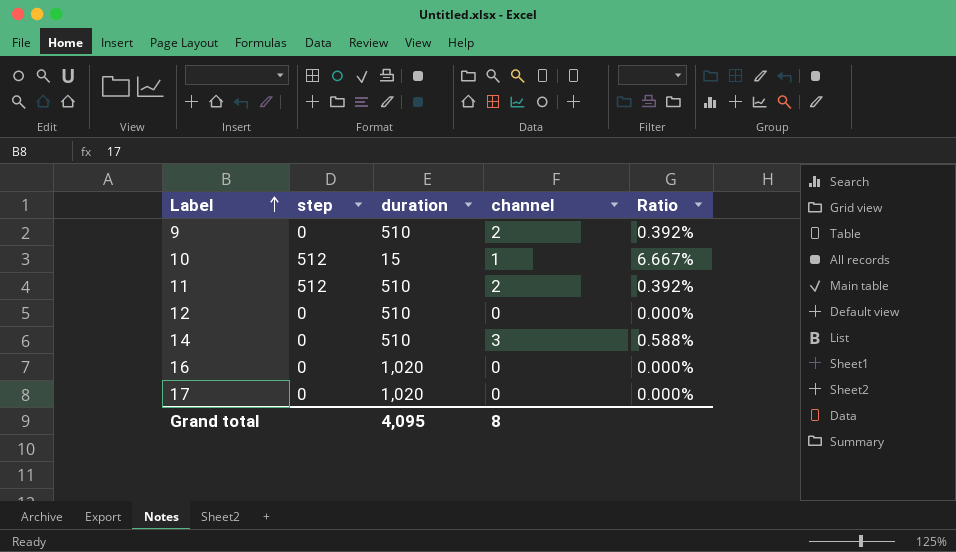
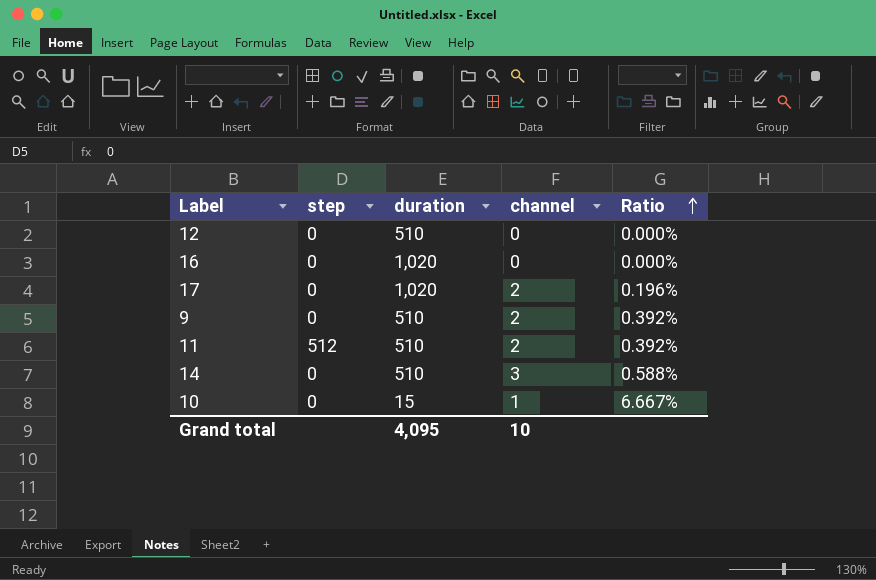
row order: Label ascending -> Ratio ascending
17 | channel: 0 -> 2
17 | Ratio: 0.000% -> 0.196%
10 | step: 512 -> 0
Grand total | channel: 8 -> 10

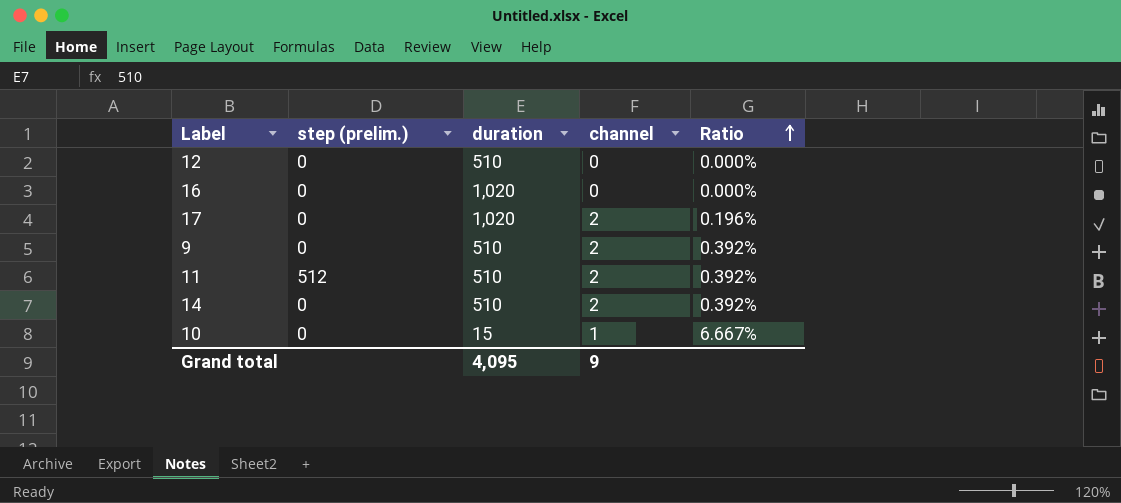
column name: step -> step (prelim.)
14 | channel: 3 -> 2
14 | Ratio: 0.588% -> 0.392%
Grand total | channel: 10 -> 9

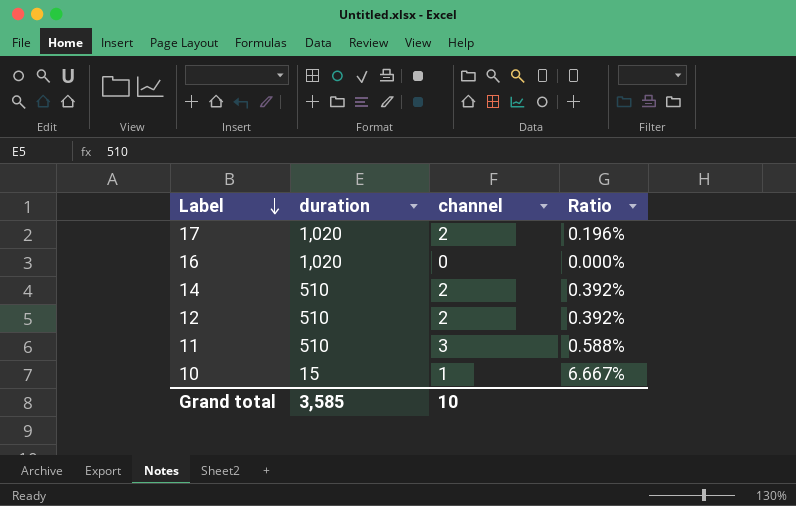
row order: Ratio ascending -> Label descending
column step (prelim.) | position: 2 -> none
row 9: 0 | 510 | 2 | 0.392% -> none
12 | channel: 0 -> 2
12 | Ratio: 0.000% -> 0.392%
11 | channel: 2 -> 3
11 | Ratio: 0.392% -> 0.588%
Grand total | duration: 4,095 -> 3,585
Grand total | channel: 9 -> 10

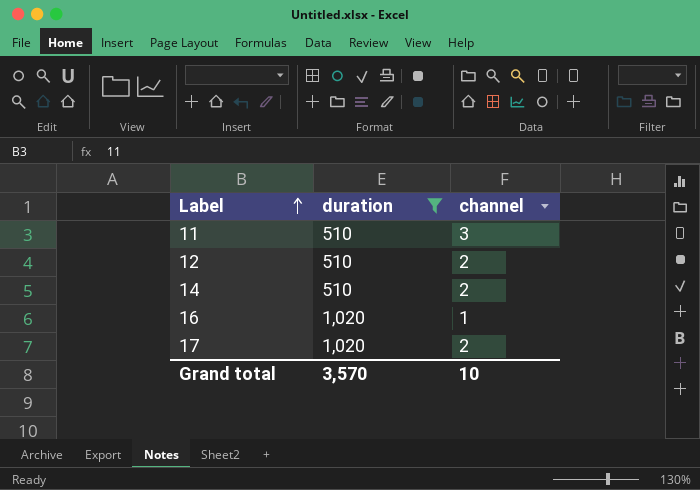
filter: none -> duration != 15
row order: Label descending -> Label ascending
column Ratio | formula: [channel] / [duration] -> none
16 | channel: 0 -> 1
Grand total | duration: 3,585 -> 3,570

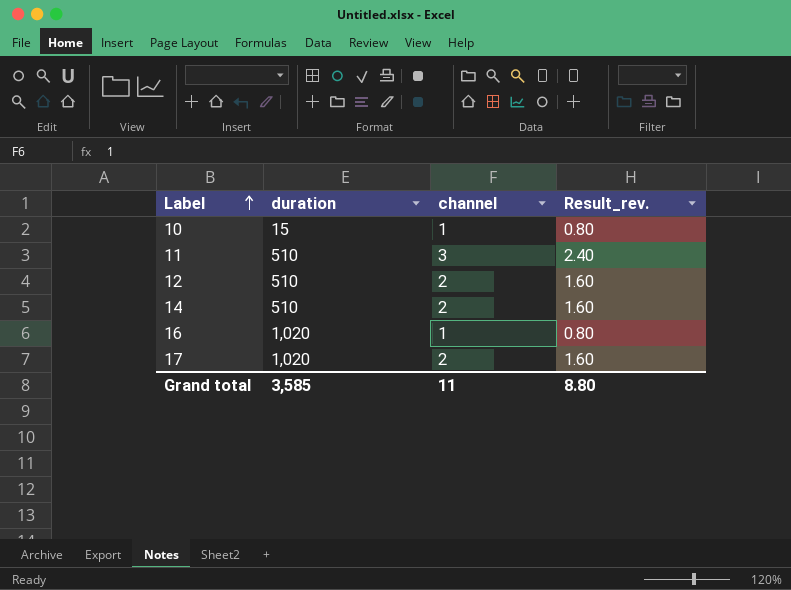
filter: duration != 15 -> none
column Result_rev. | formula: none -> [channel] * 0.8
Grand total | duration: 3,570 -> 3,585
Grand total | channel: 10 -> 11

